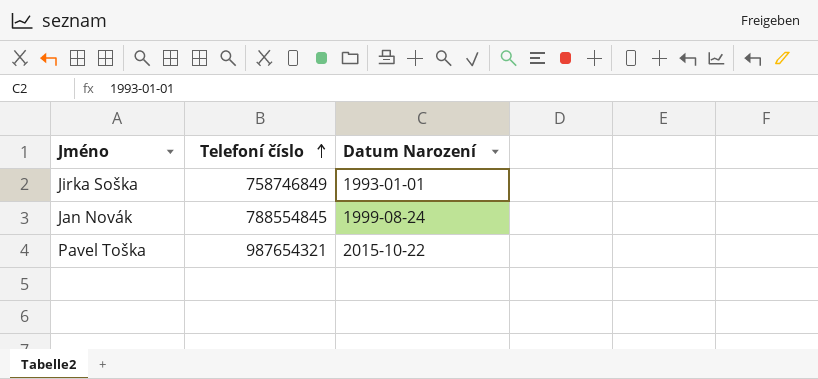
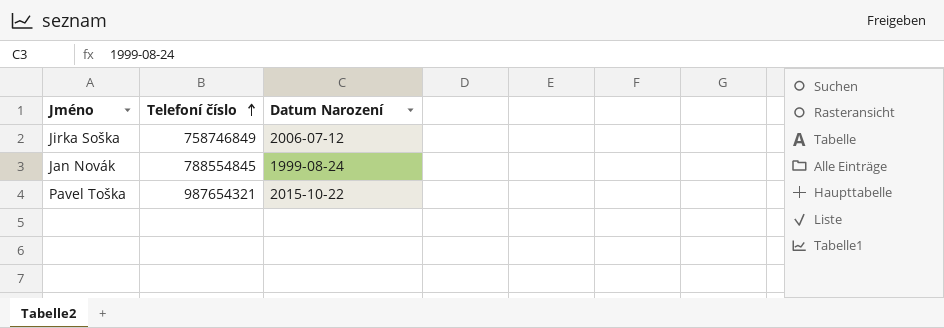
Jirka Soška | Datum Narození: 1993-01-01 -> 2006-07-12

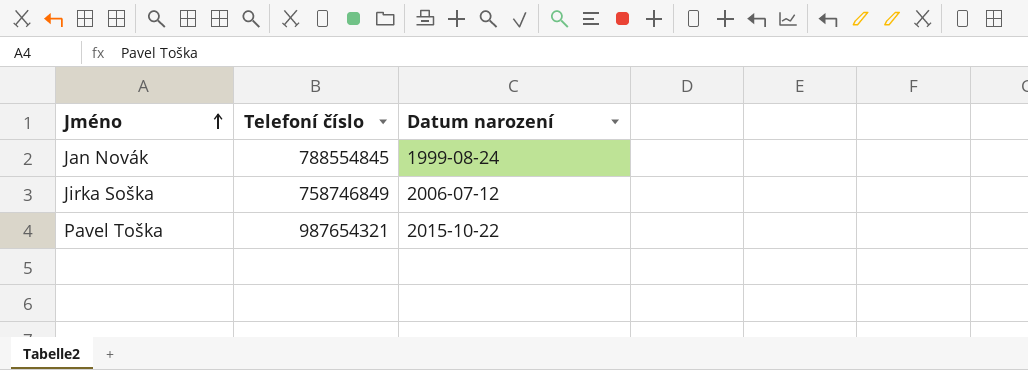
row order: Telefoní číslo ascending -> Jméno ascending
column name: Datum Narození -> Datum narození

